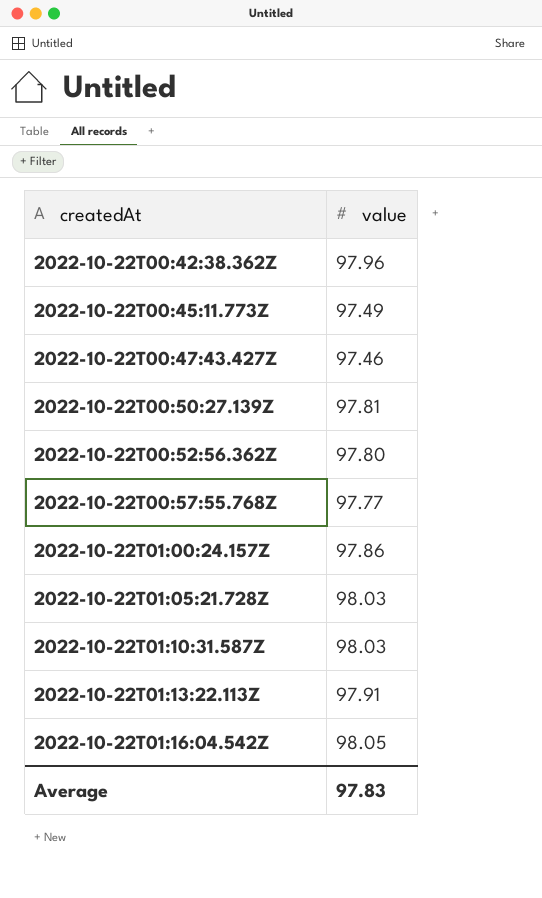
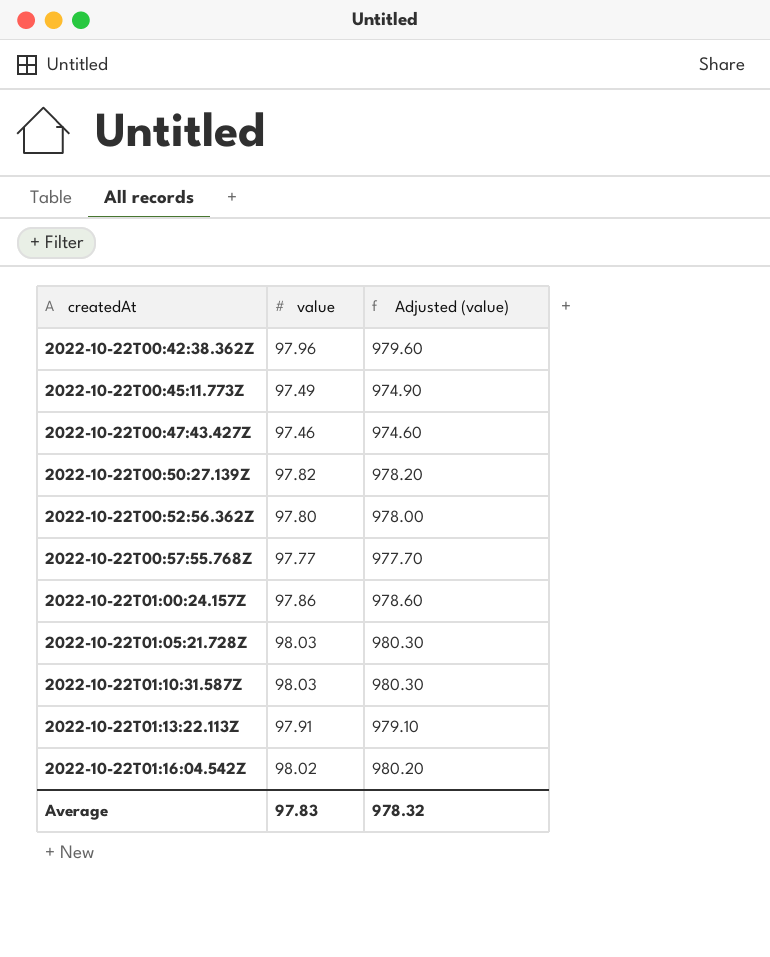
column Adjusted (value) | formula: none -> [value] * 10
2022-10-22T00:50:27.139Z | value: 97.81 -> 97.82
2022-10-22T01:16:04.542Z | value: 98.05 -> 98.02

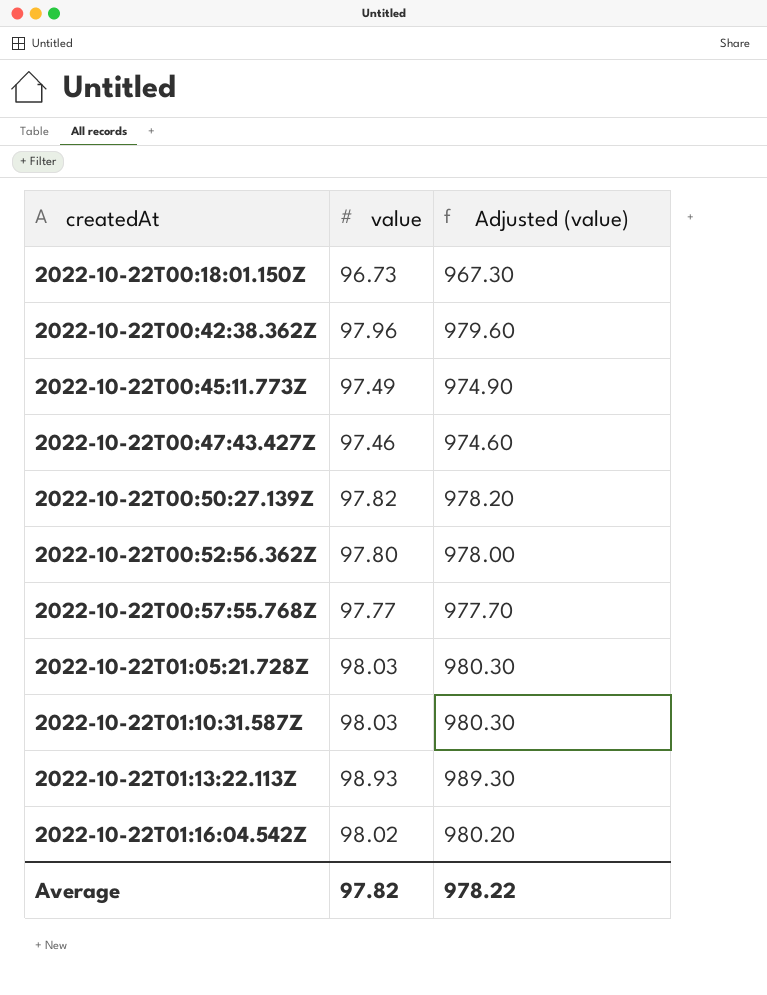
row 2022-10-22T01:00:24.157Z: 97.86 | 978.60 -> none
row 2022-10-22T00:18:01.150Z: none -> 96.73 | 967.30
2022-10-22T01:13:22.113Z | value: 97.91 -> 98.93
2022-10-22T01:13:22.113Z | Adjusted (value): 979.10 -> 989.30
Average | value: 97.83 -> 97.82
Average | Adjusted (value): 978.32 -> 978.22

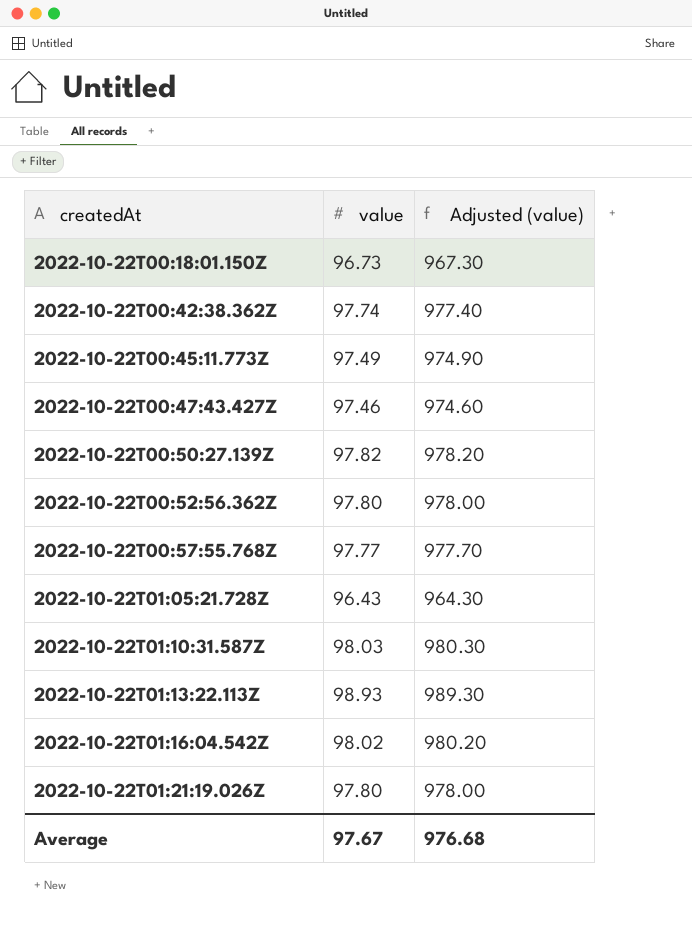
2022-10-22T00:42:38.362Z | value: 97.96 -> 97.74
2022-10-22T00:42:38.362Z | Adjusted (value): 979.60 -> 977.40
2022-10-22T01:05:21.728Z | value: 98.03 -> 96.43
2022-10-22T01:05:21.728Z | Adjusted (value): 980.30 -> 964.30
row 2022-10-22T01:21:19.026Z: none -> 97.80 | 978.00
Average | value: 97.82 -> 97.67
Average | Adjusted (value): 978.22 -> 976.68

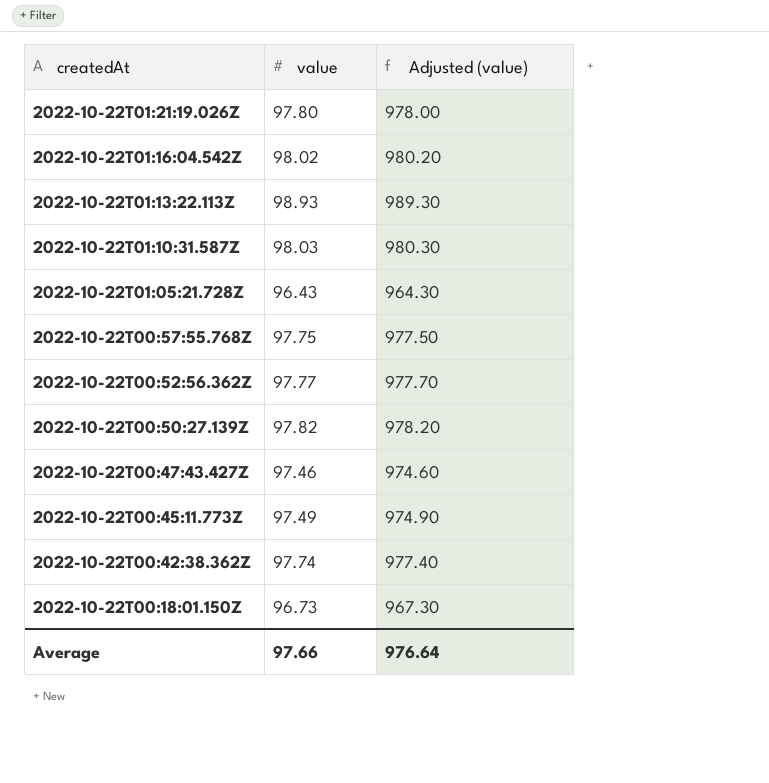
row order: createdAt ascending -> createdAt descending
2022-10-22T00:57:55.768Z | value: 97.77 -> 97.75
2022-10-22T00:57:55.768Z | Adjusted (value): 977.70 -> 977.50
2022-10-22T00:52:56.362Z | value: 97.80 -> 97.77
2022-10-22T00:52:56.362Z | Adjusted (value): 978.00 -> 977.70
Average | value: 97.67 -> 97.66
Average | Adjusted (value): 976.68 -> 976.64

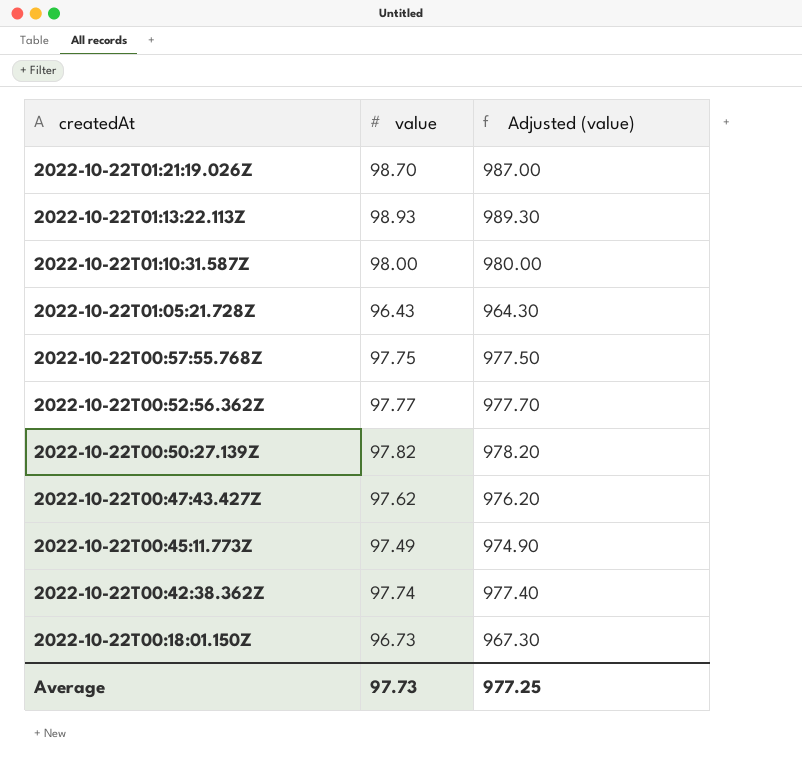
row 2022-10-22T01:16:04.542Z: 98.02 | 980.20 -> none
2022-10-22T01:21:19.026Z | value: 97.80 -> 98.70
2022-10-22T01:21:19.026Z | Adjusted (value): 978.00 -> 987.00
2022-10-22T01:10:31.587Z | value: 98.03 -> 98.00
2022-10-22T01:10:31.587Z | Adjusted (value): 980.30 -> 980.00
2022-10-22T00:47:43.427Z | value: 97.46 -> 97.62
2022-10-22T00:47:43.427Z | Adjusted (value): 974.60 -> 976.20
Average | value: 97.66 -> 97.73
Average | Adjusted (value): 976.64 -> 977.25

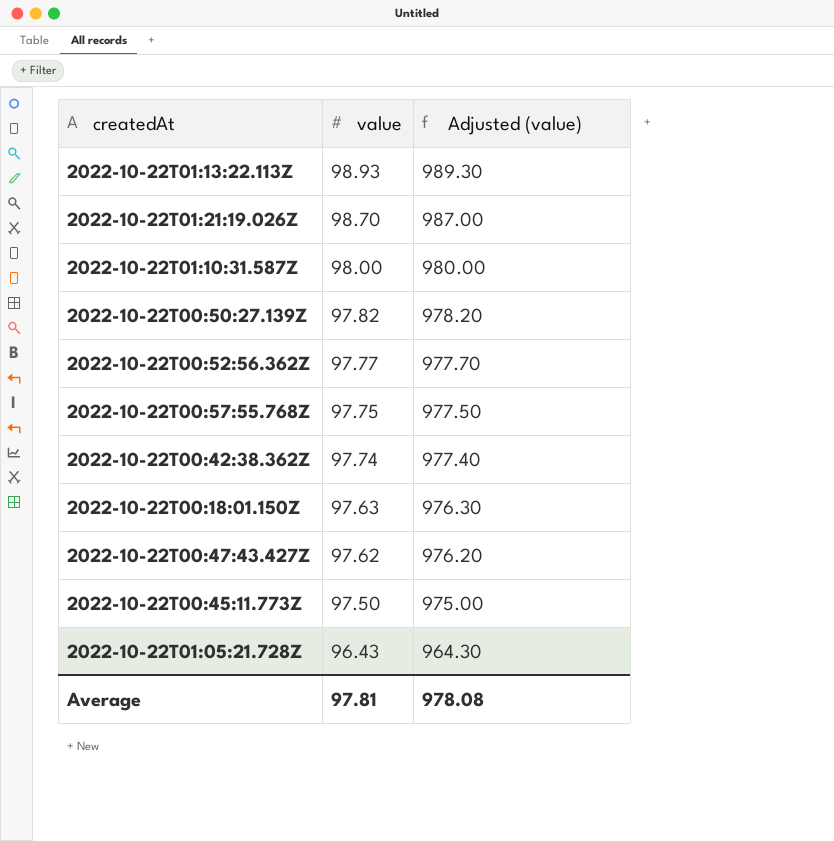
row order: createdAt descending -> value descending
2022-10-22T00:18:01.150Z | value: 96.73 -> 97.63
2022-10-22T00:18:01.150Z | Adjusted (value): 967.30 -> 976.30
2022-10-22T00:45:11.773Z | value: 97.49 -> 97.50
2022-10-22T00:45:11.773Z | Adjusted (value): 974.90 -> 975.00
Average | value: 97.73 -> 97.81
Average | Adjusted (value): 977.25 -> 978.08

